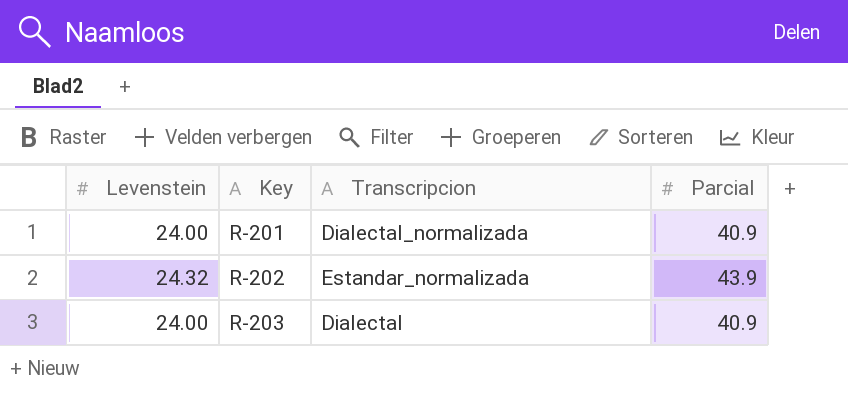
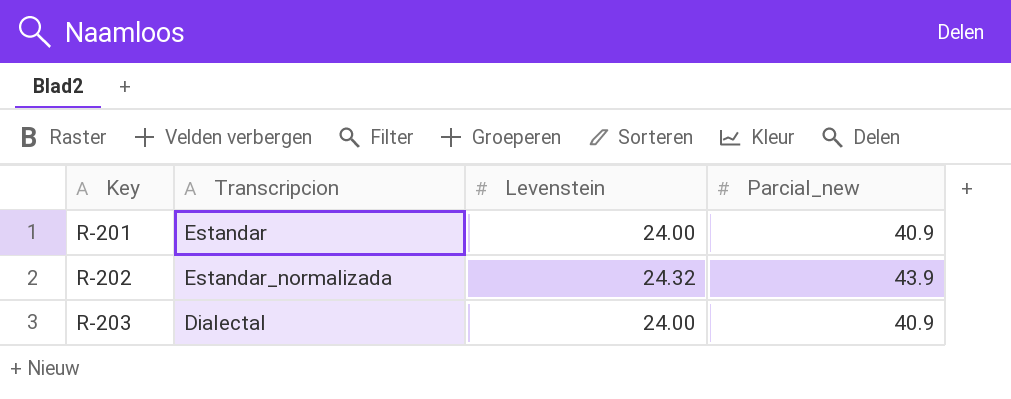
column Levenstein | position: 1 -> 3
column name: Parcial -> Parcial_new
R-201 | Transcripcion: Dialectal_normalizada -> Estandar

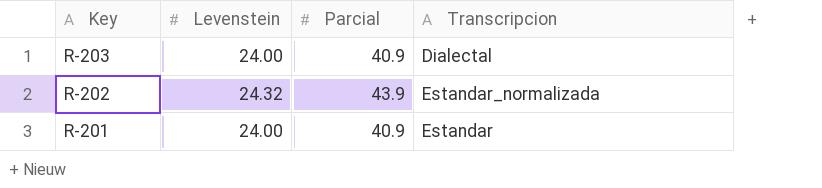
row order: Key ascending -> Key descending
column name: Parcial_new -> Parcial
column Transcripcion | position: 2 -> 4

